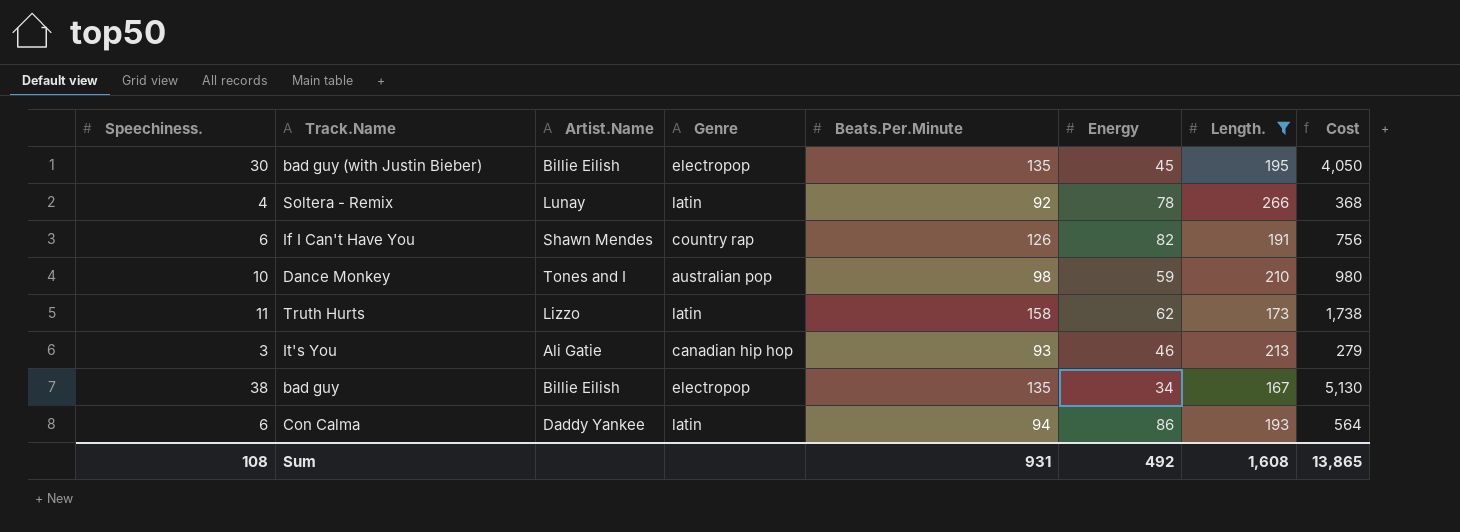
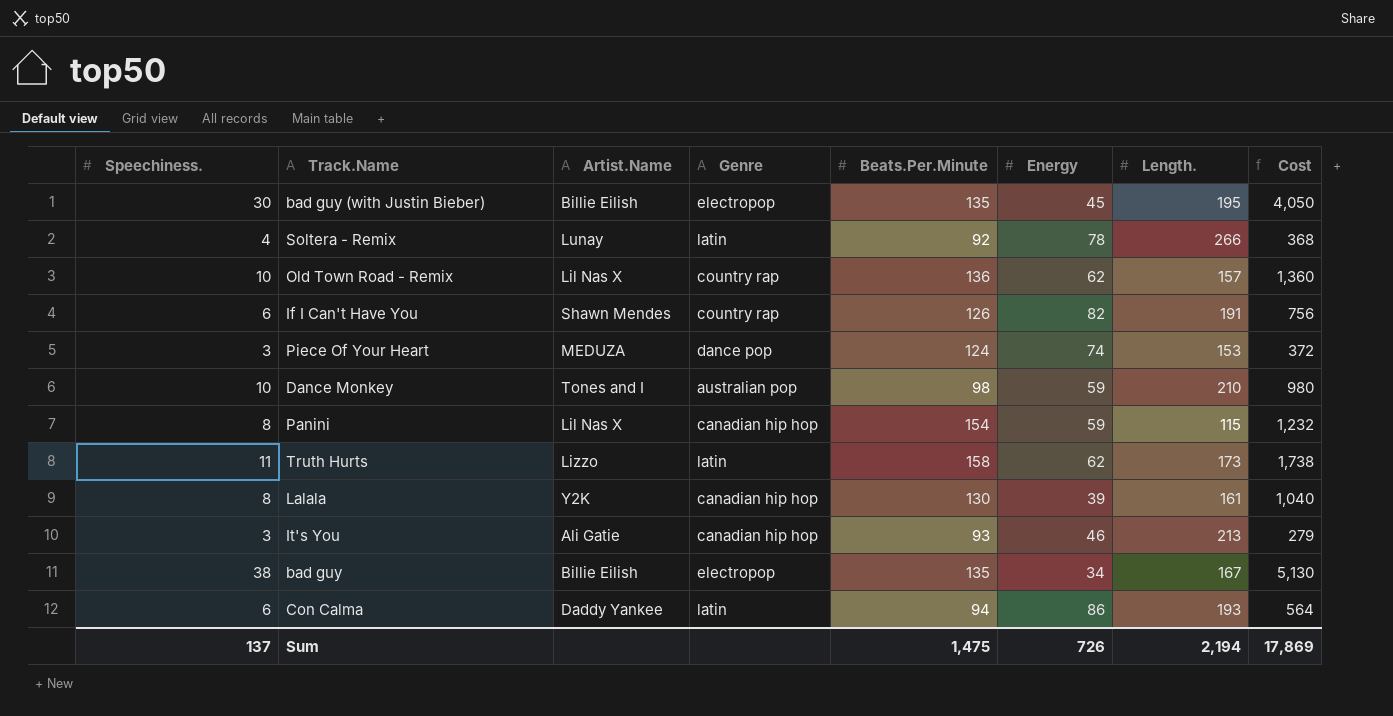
filter: Length. >= 167 -> none
Sum | Speechiness.: 108 -> 137
Sum | Beats.Per.Minute: 931 -> 1,475
Sum | Energy: 492 -> 726
Sum | Length.: 1,608 -> 2,194
Sum | Cost: 13,865 -> 17,869

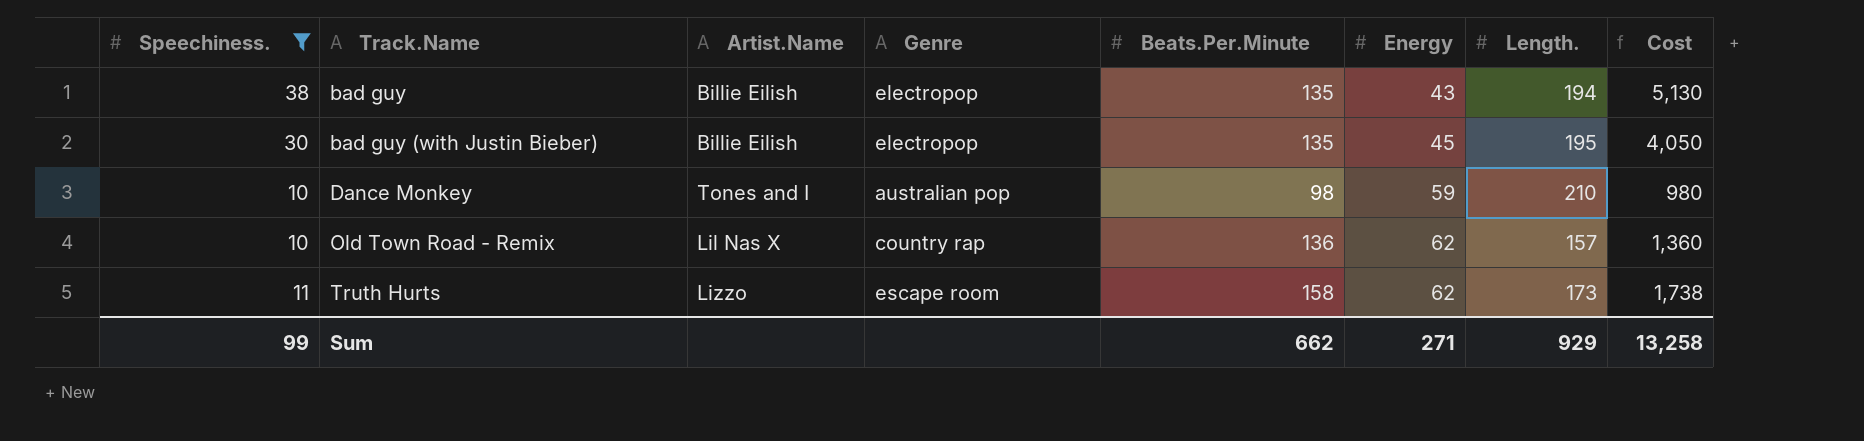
filter: none -> Speechiness. >= 10
row order: none -> Track.Name ascending
bad guy | Energy: 34 -> 43
bad guy | Length.: 167 -> 194
Truth Hurts | Genre: latin -> escape room
Sum | Speechiness.: 137 -> 99
Sum | Beats.Per.Minute: 1,475 -> 662
Sum | Energy: 726 -> 271
Sum | Length.: 2,194 -> 929
Sum | Cost: 17,869 -> 13,258

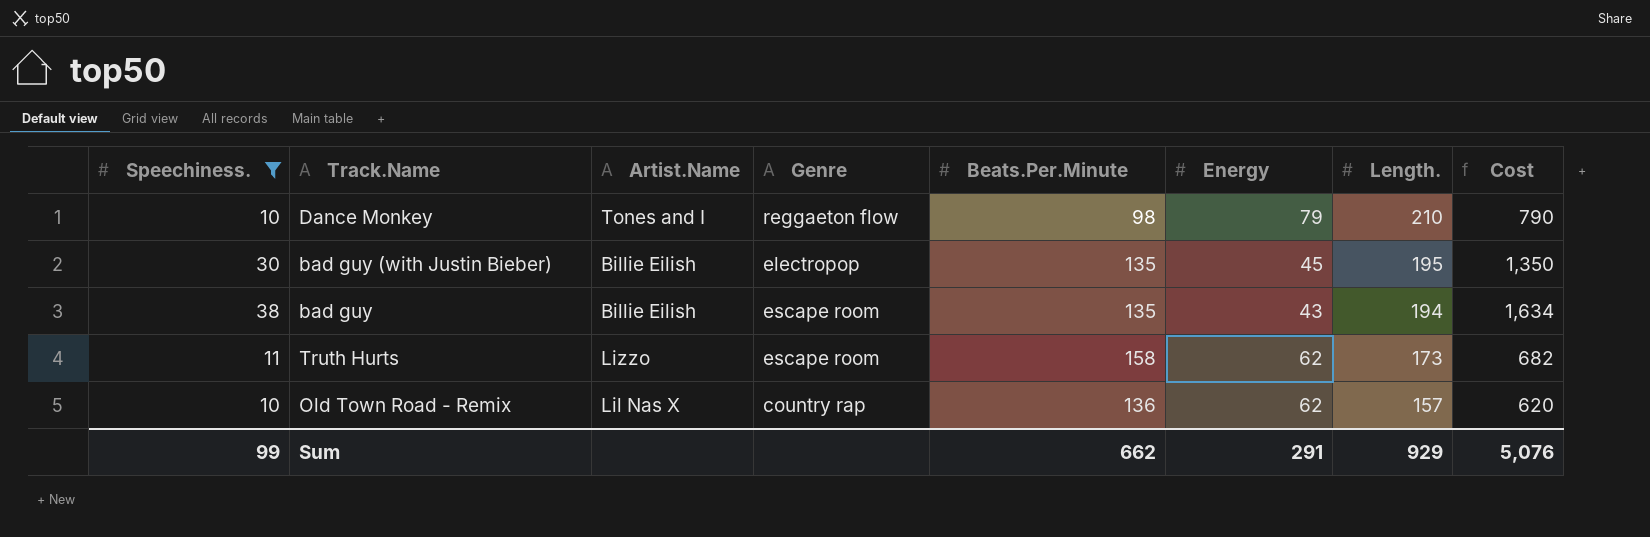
row order: Track.Name ascending -> Length. descending
column Cost | formula: [Speechiness.] * [Beats.Per.Minute] -> [Speechiness.] * [Energy]
Dance Monkey | Genre: australian pop -> reggaeton flow
Dance Monkey | Energy: 59 -> 79
bad guy | Genre: electropop -> escape room
Sum | Energy: 271 -> 291
Sum | Cost: 13,258 -> 5,076

